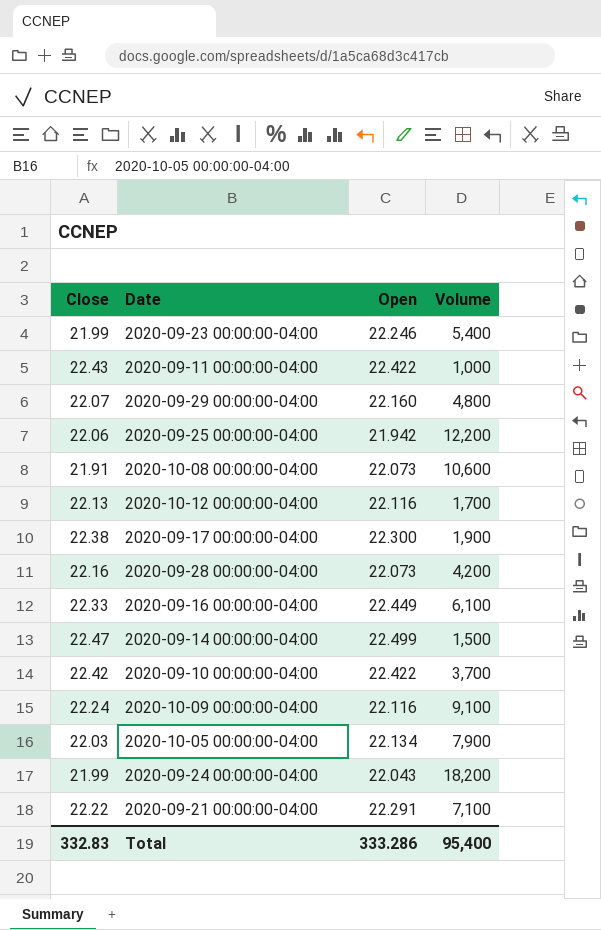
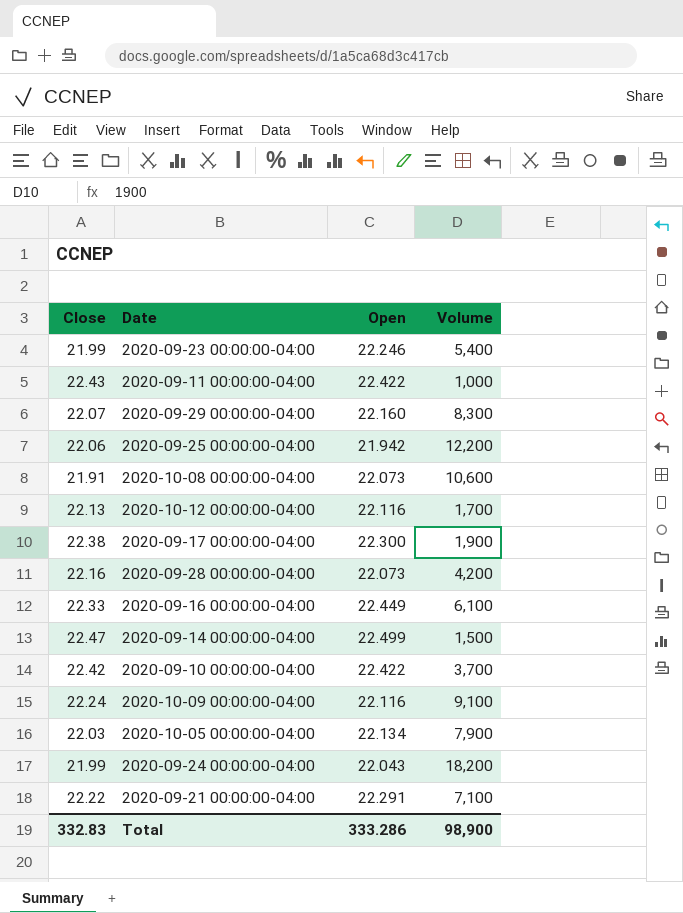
2020-09-29 00:00:00-04:00 | Volume: 4,800 -> 8,300
Total | Volume: 95,400 -> 98,900

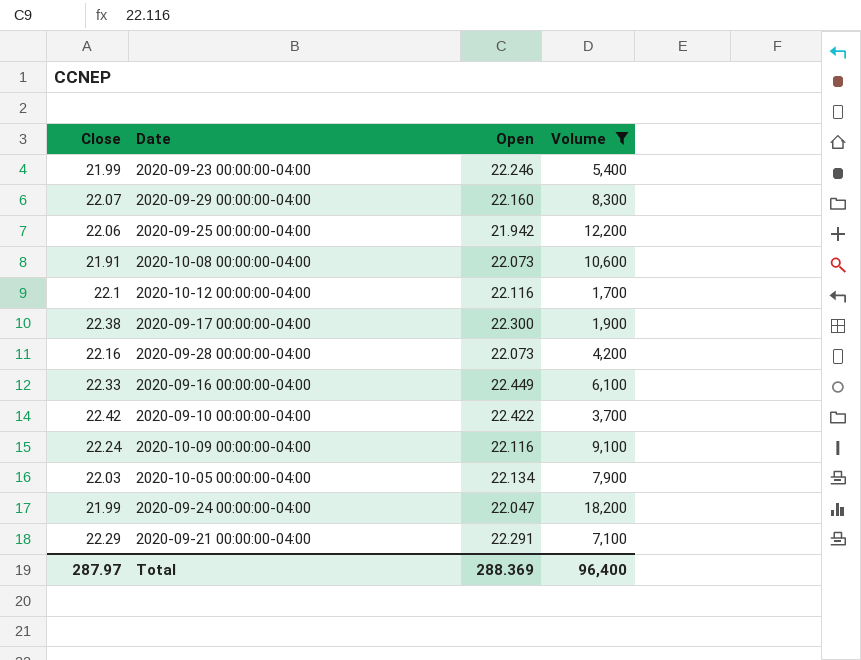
filter: none -> Volume >= 1,700
2020-10-12 00:00:00-04:00 | Close: 22.13 -> 22.1
2020-09-24 00:00:00-04:00 | Open: 22.043 -> 22.047
2020-09-21 00:00:00-04:00 | Close: 22.22 -> 22.29
Total | Close: 332.83 -> 287.97
Total | Open: 333.286 -> 288.369
Total | Volume: 98,900 -> 96,400

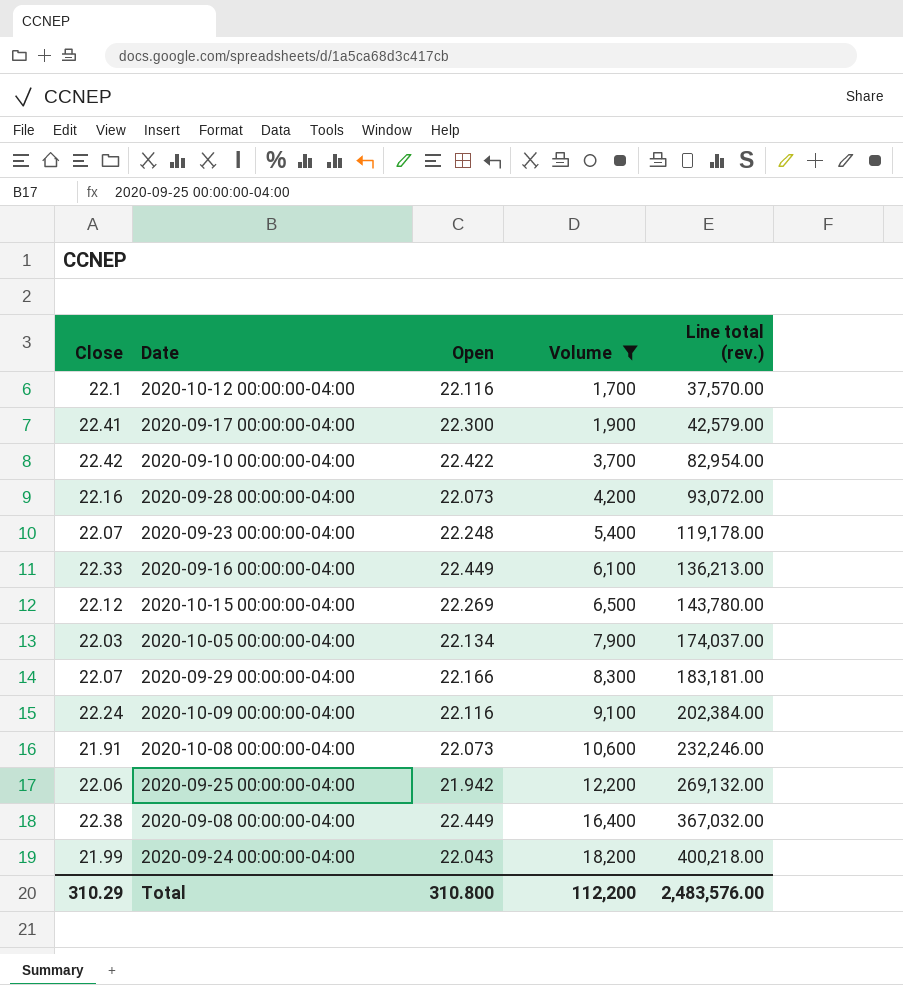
row order: none -> Volume ascending
column Line total (rev.) | formula: none -> [Close] * [Volume]
row 2020-09-21 00:00:00-04:00: 22.29 | 22.291 | 7,100 -> none
2020-09-17 00:00:00-04:00 | Close: 22.38 -> 22.41
2020-09-23 00:00:00-04:00 | Close: 21.99 -> 22.07
2020-09-23 00:00:00-04:00 | Open: 22.246 -> 22.248
row 2020-10-15 00:00:00-04:00: none -> 22.12 | 22.269 | 6,500 | 143,780.00
2020-09-29 00:00:00-04:00 | Open: 22.160 -> 22.166
row 2020-09-08 00:00:00-04:00: none -> 22.38 | 22.449 | 16,400 | 367,032.00
2020-09-24 00:00:00-04:00 | Open: 22.047 -> 22.043
Total | Close: 287.97 -> 310.29
Total | Open: 288.369 -> 310.800
Total | Volume: 96,400 -> 112,200

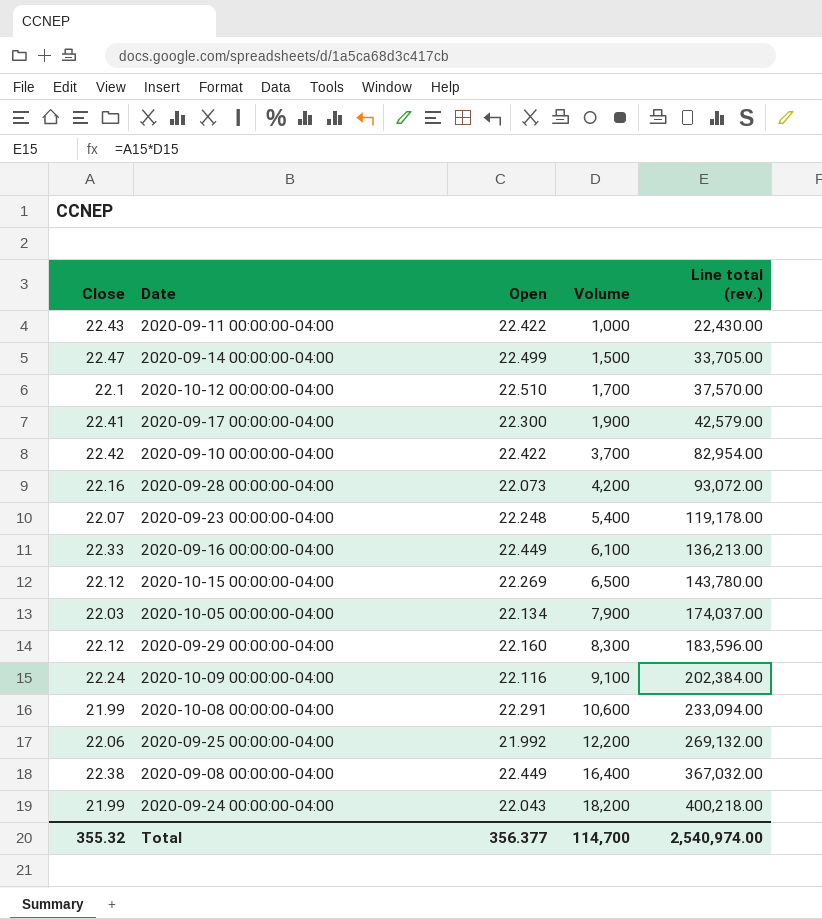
filter: Volume >= 1,700 -> none
2020-10-12 00:00:00-04:00 | Open: 22.116 -> 22.510
2020-09-29 00:00:00-04:00 | Close: 22.07 -> 22.12
2020-09-29 00:00:00-04:00 | Open: 22.166 -> 22.160
2020-09-29 00:00:00-04:00 | Line total (rev.): 183,181.00 -> 183,596.00
2020-10-08 00:00:00-04:00 | Close: 21.91 -> 21.99
2020-10-08 00:00:00-04:00 | Open: 22.073 -> 22.291
2020-10-08 00:00:00-04:00 | Line total (rev.): 232,246.00 -> 233,094.00
2020-09-25 00:00:00-04:00 | Open: 21.942 -> 21.992
Total | Close: 310.29 -> 355.32
Total | Open: 310.800 -> 356.377
Total | Volume: 112,200 -> 114,700
Total | Line total (rev.): 2,483,576.00 -> 2,540,974.00

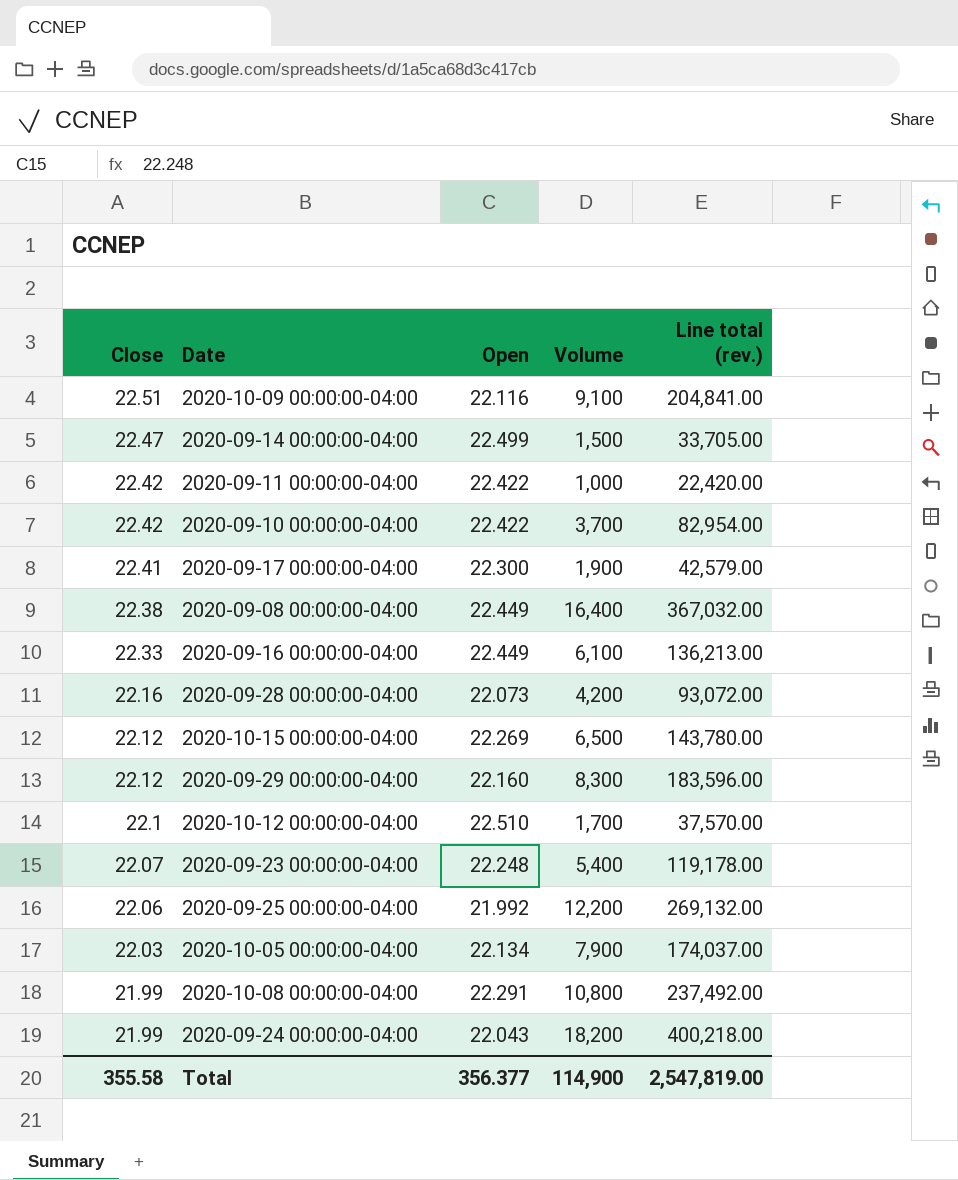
row order: Volume ascending -> Close descending
2020-10-09 00:00:00-04:00 | Close: 22.24 -> 22.51
2020-10-09 00:00:00-04:00 | Line total (rev.): 202,384.00 -> 204,841.00
2020-09-11 00:00:00-04:00 | Close: 22.43 -> 22.42
2020-09-11 00:00:00-04:00 | Line total (rev.): 22,430.00 -> 22,420.00
2020-10-08 00:00:00-04:00 | Volume: 10,600 -> 10,800
2020-10-08 00:00:00-04:00 | Line total (rev.): 233,094.00 -> 237,492.00
Total | Close: 355.32 -> 355.58
Total | Volume: 114,700 -> 114,900
Total | Line total (rev.): 2,540,974.00 -> 2,547,819.00

